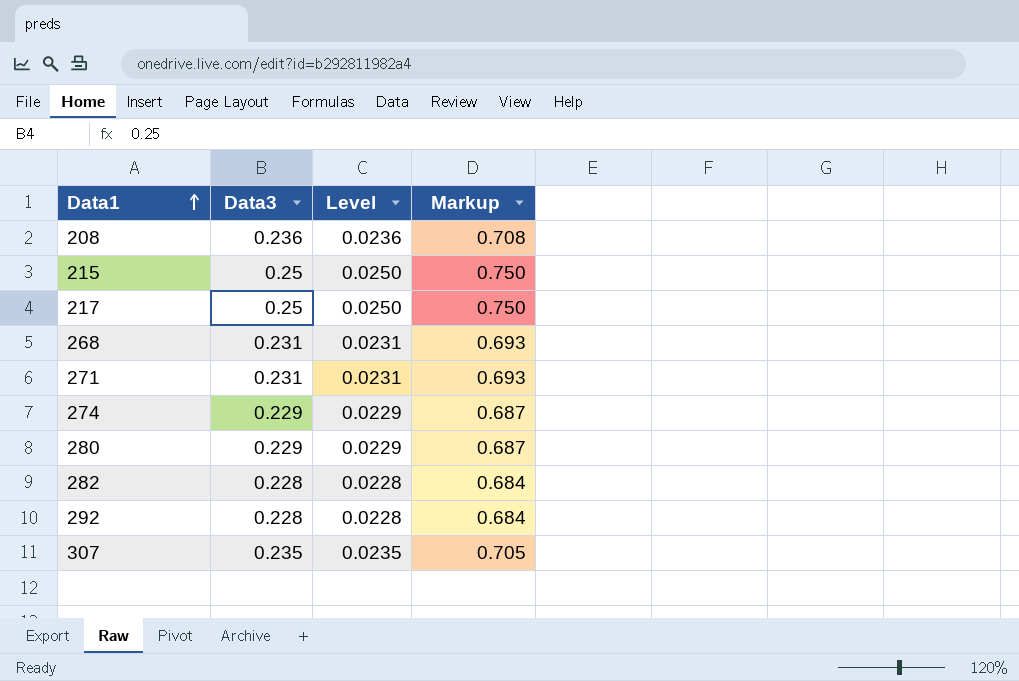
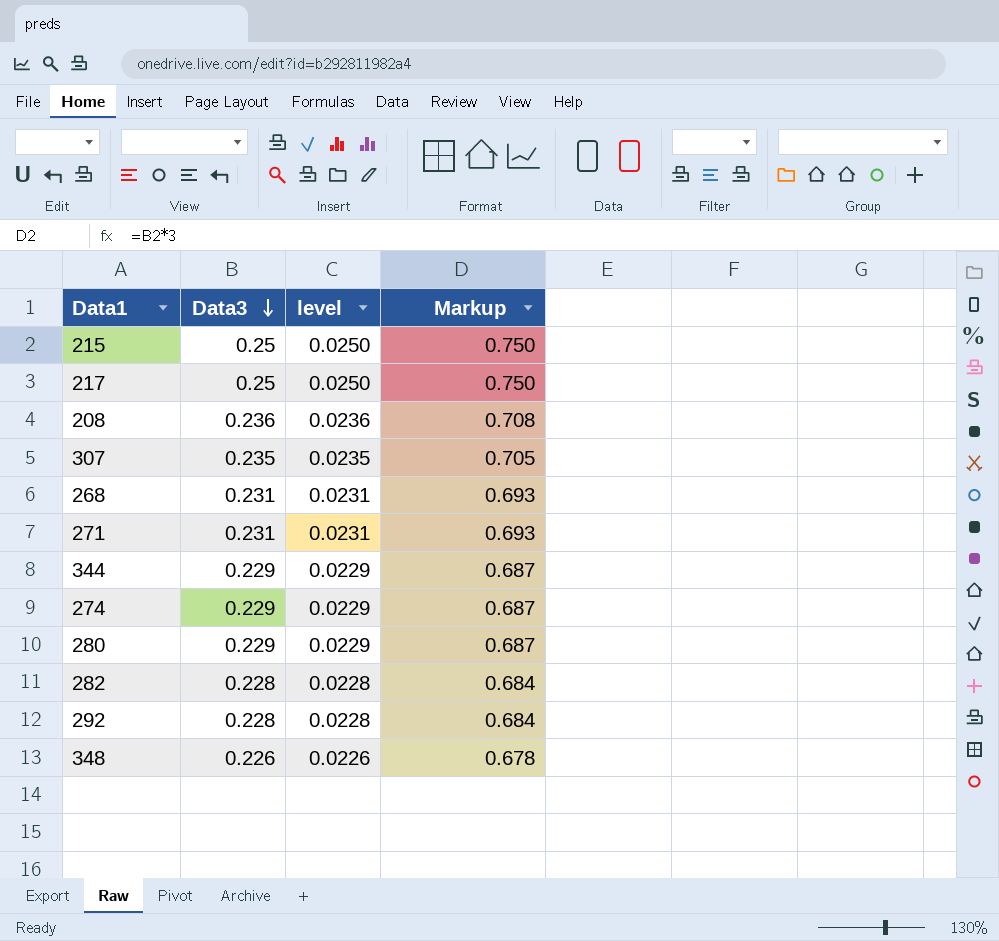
row order: Data1 ascending -> Data3 descending
column name: Level -> level
row 344: none -> 0.229 | 0.0229 | 0.687
row 348: none -> 0.226 | 0.0226 | 0.678

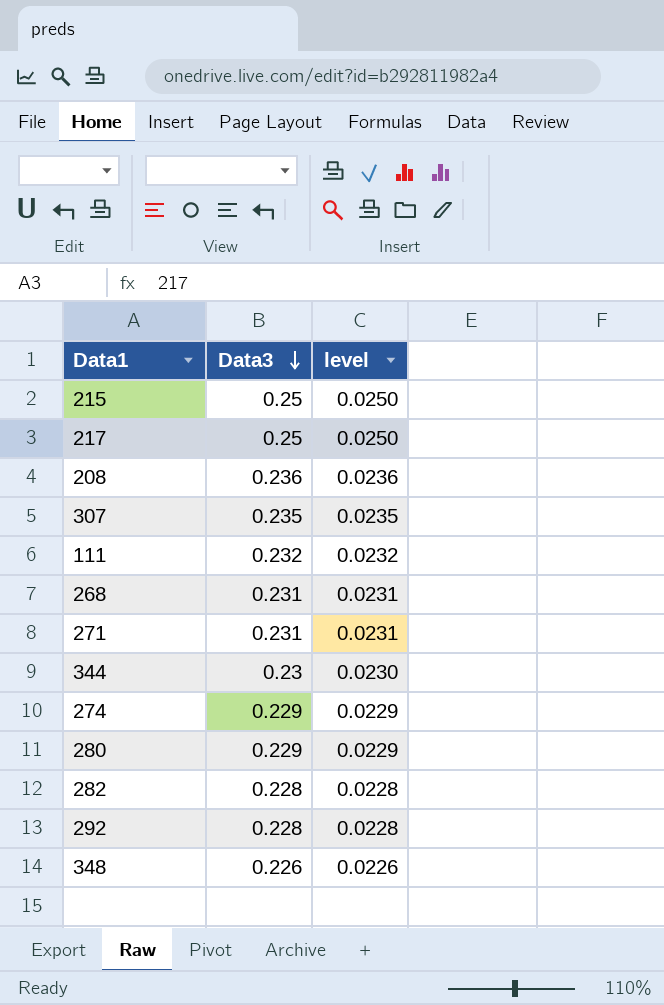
column Markup | formula: [Data3] * 3 -> none
row 111: none -> 0.232 | 0.0232
344 | Data3: 0.229 -> 0.23
344 | level: 0.0229 -> 0.0230

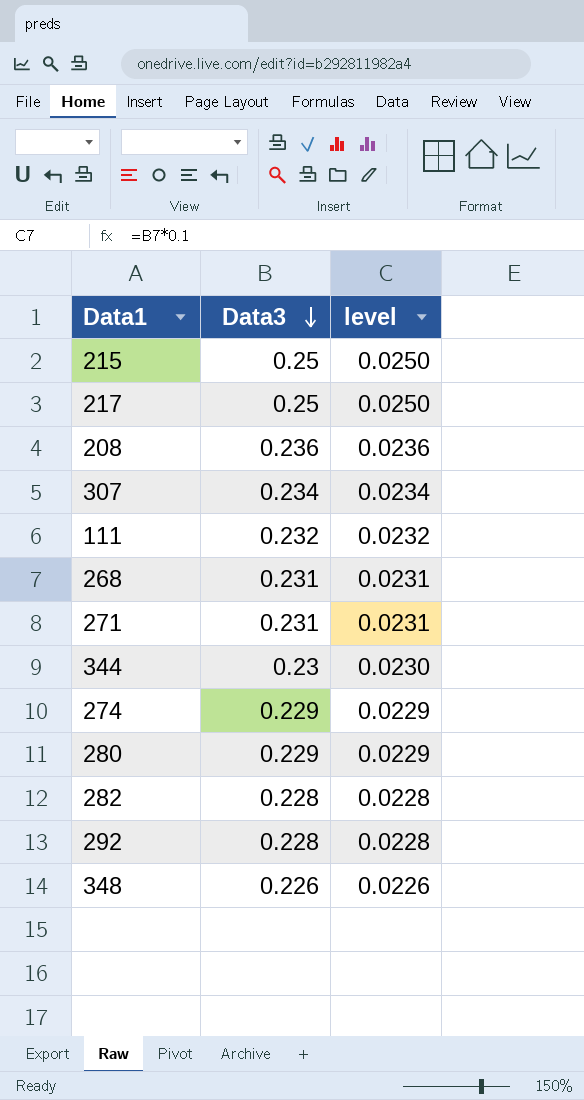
307 | Data3: 0.235 -> 0.234
307 | level: 0.0235 -> 0.0234

